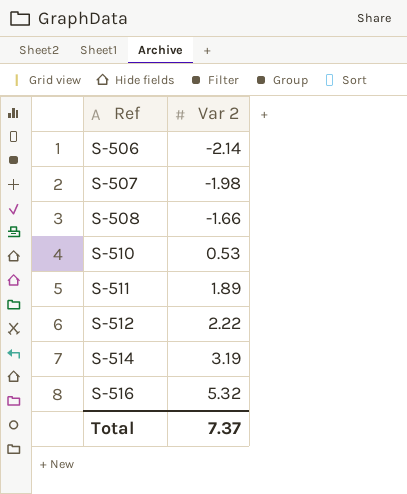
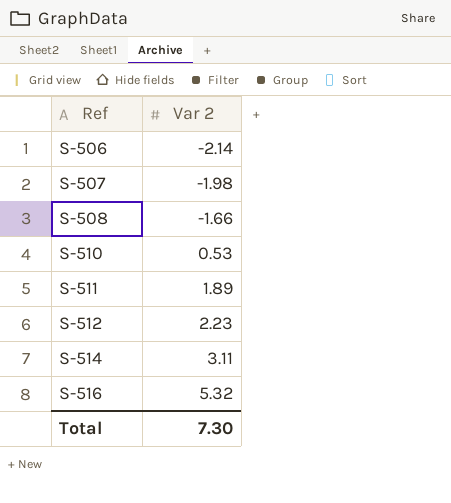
S-512 | Var 2: 2.22 -> 2.23
S-514 | Var 2: 3.19 -> 3.11
Total | Var 2: 7.37 -> 7.30

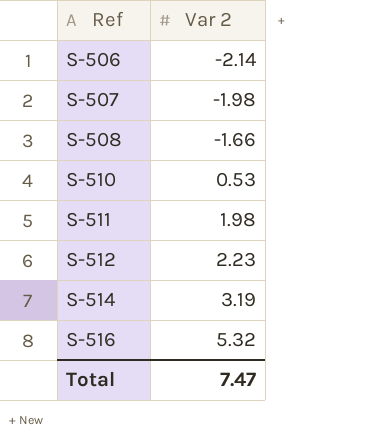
S-511 | Var 2: 1.89 -> 1.98
S-514 | Var 2: 3.11 -> 3.19
Total | Var 2: 7.30 -> 7.47

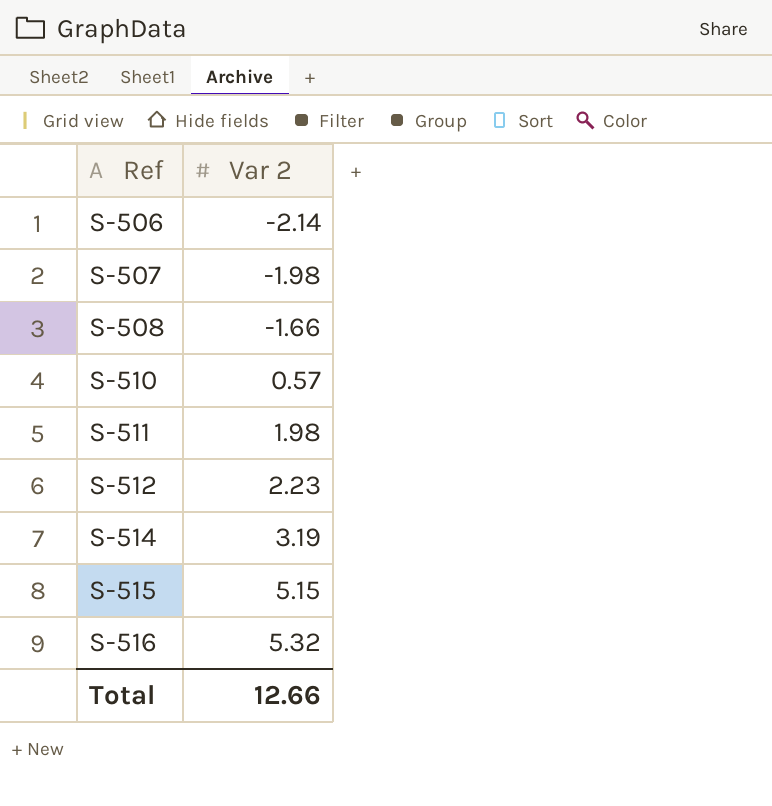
S-510 | Var 2: 0.53 -> 0.57
row S-515: none -> 5.15
Total | Var 2: 7.47 -> 12.66

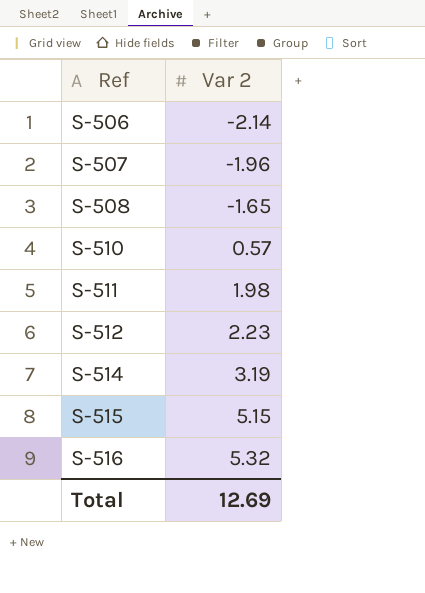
S-507 | Var 2: -1.98 -> -1.96
S-508 | Var 2: -1.66 -> -1.65
Total | Var 2: 12.66 -> 12.69

